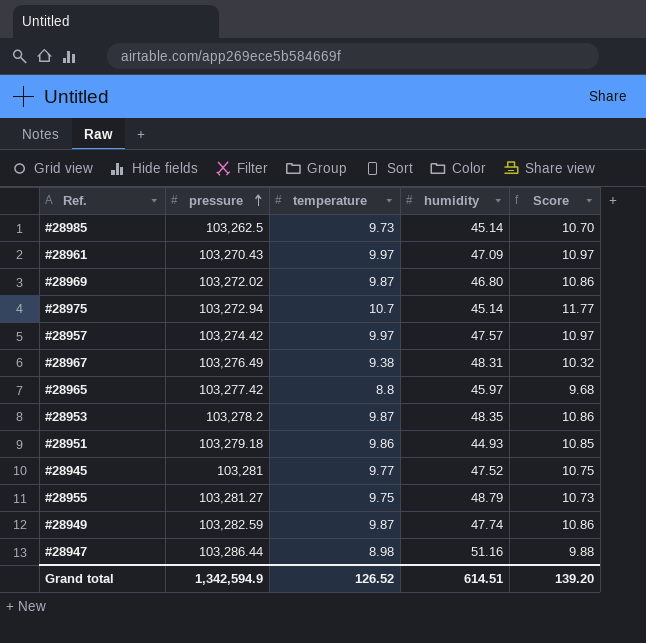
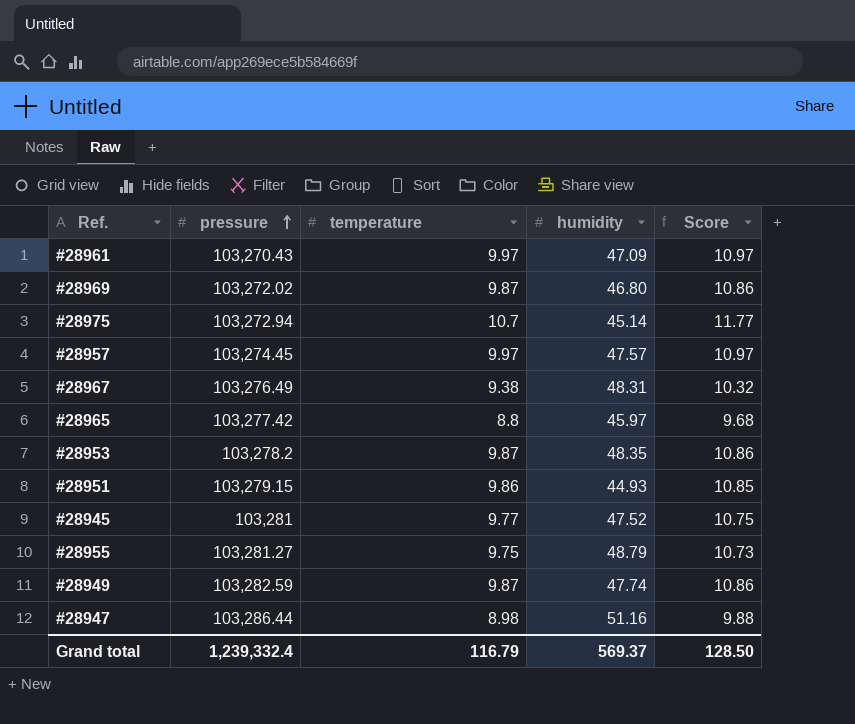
row #28985: 103,262.5 | 9.73 | 45.14 | 10.70 -> none
#28957 | pressure: 103,274.42 -> 103,274.45
#28951 | pressure: 103,279.18 -> 103,279.15
Grand total | pressure: 1,342,594.9 -> 1,239,332.4
Grand total | temperature: 126.52 -> 116.79
Grand total | humidity: 614.51 -> 569.37
Grand total | Score: 139.20 -> 128.50

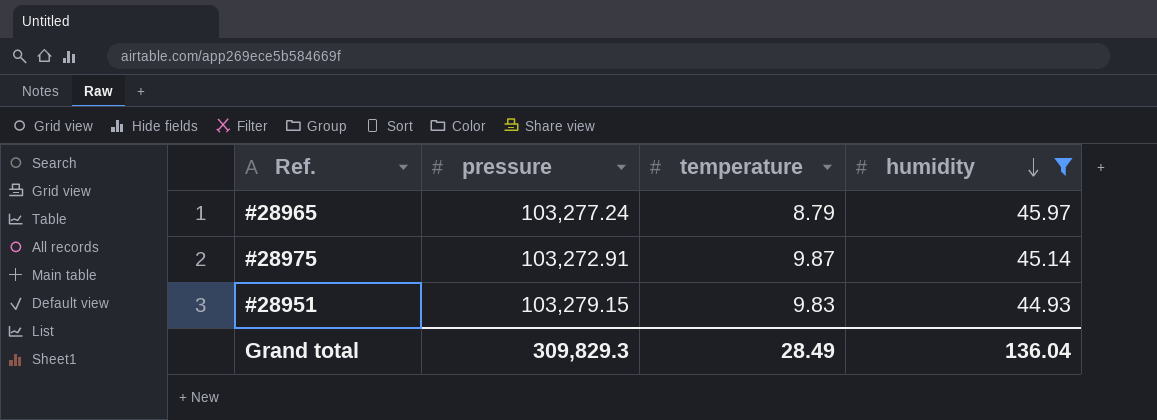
filter: none -> humidity <= 45.97
row order: pressure ascending -> humidity descending
column Score | formula: [temperature] * 1.1 -> none
#28965 | pressure: 103,277.42 -> 103,277.24
#28965 | temperature: 8.8 -> 8.79
#28975 | pressure: 103,272.94 -> 103,272.91
#28975 | temperature: 10.7 -> 9.87
#28951 | temperature: 9.86 -> 9.83
Grand total | pressure: 1,239,332.4 -> 309,829.3
Grand total | temperature: 116.79 -> 28.49
Grand total | humidity: 569.37 -> 136.04

